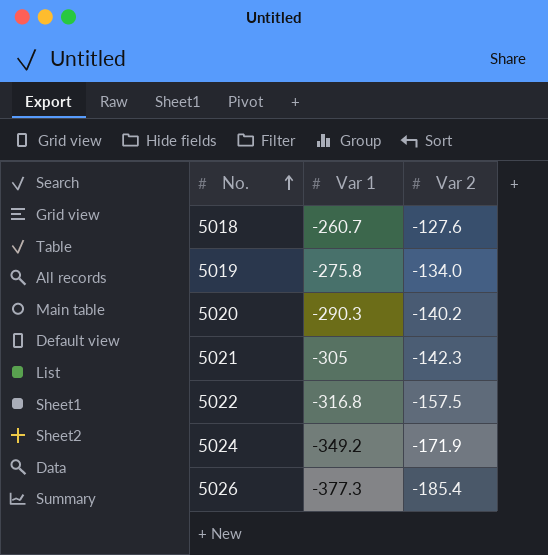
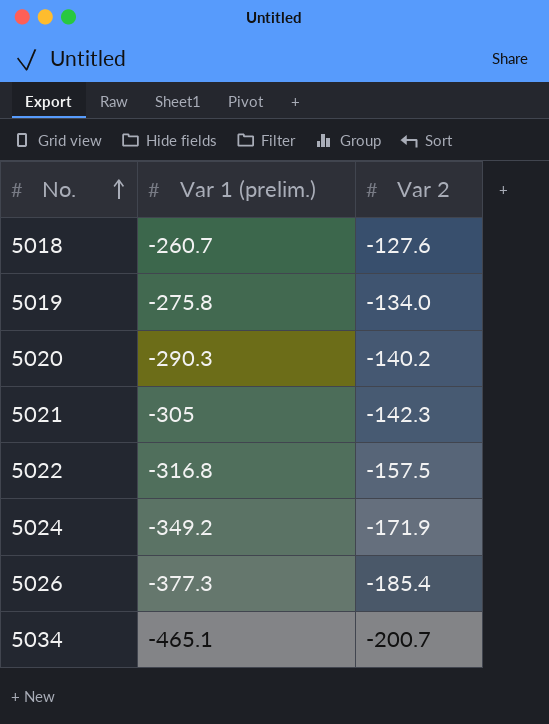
column name: Var 1 -> Var 1 (prelim.)
row 5034: none -> -465.1 | -200.7

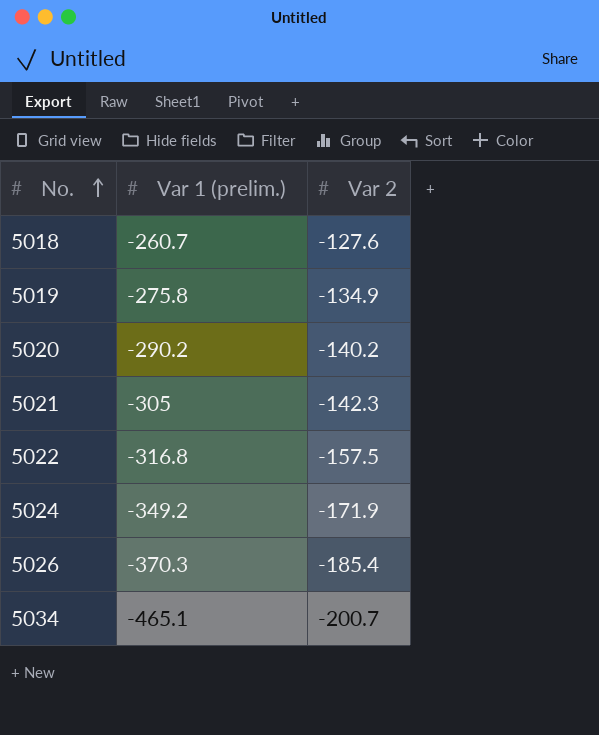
5019 | Var 2: -134.0 -> -134.9
5020 | Var 1 (prelim.): -290.3 -> -290.2
5026 | Var 1 (prelim.): -377.3 -> -370.3

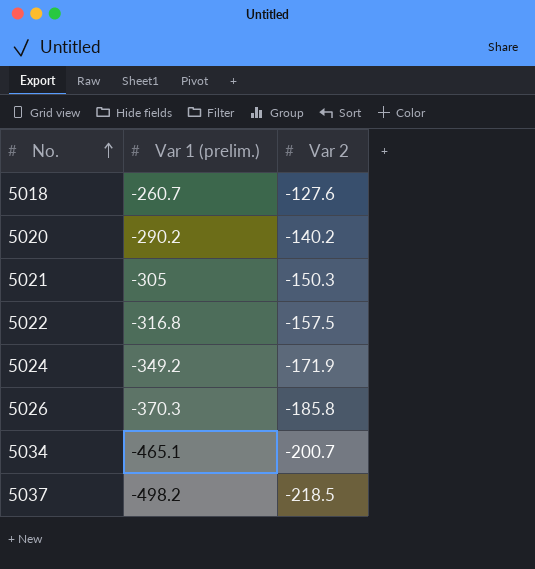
row 5019: -275.8 | -134.9 -> none
5021 | Var 2: -142.3 -> -150.3
5026 | Var 2: -185.4 -> -185.8
row 5037: none -> -498.2 | -218.5

